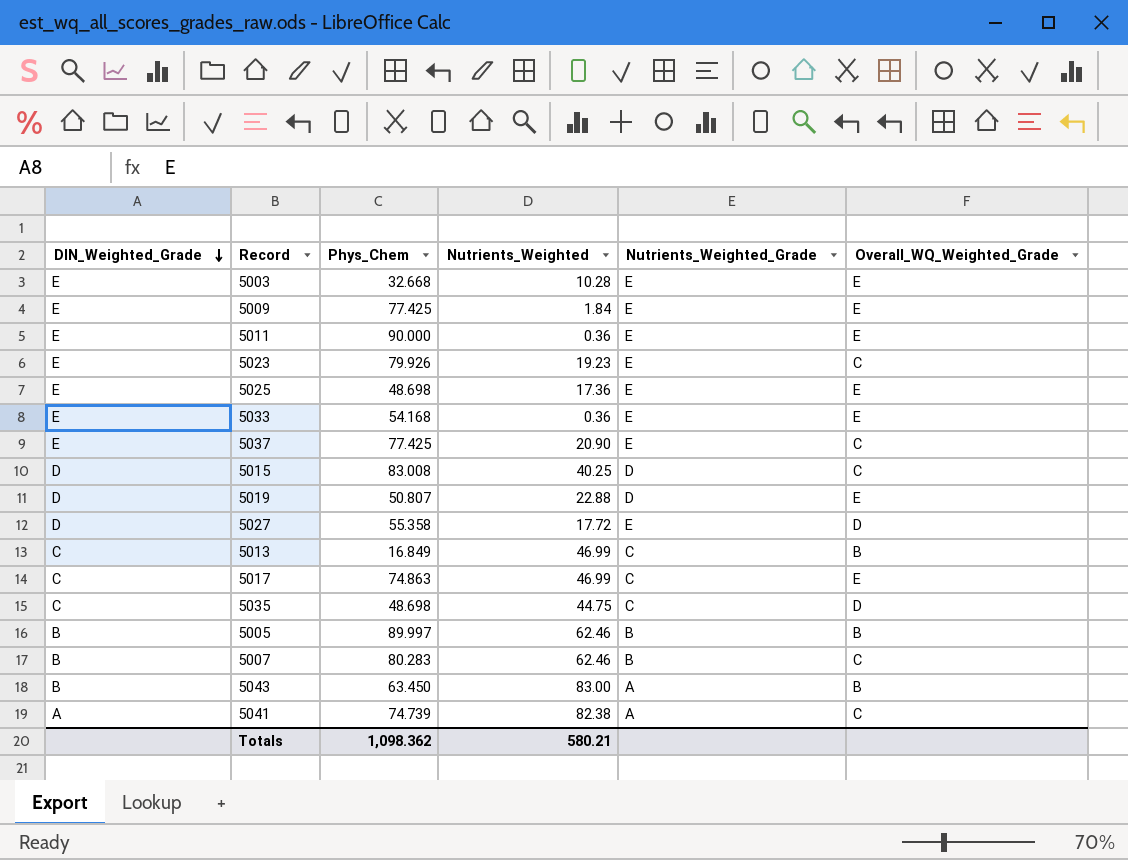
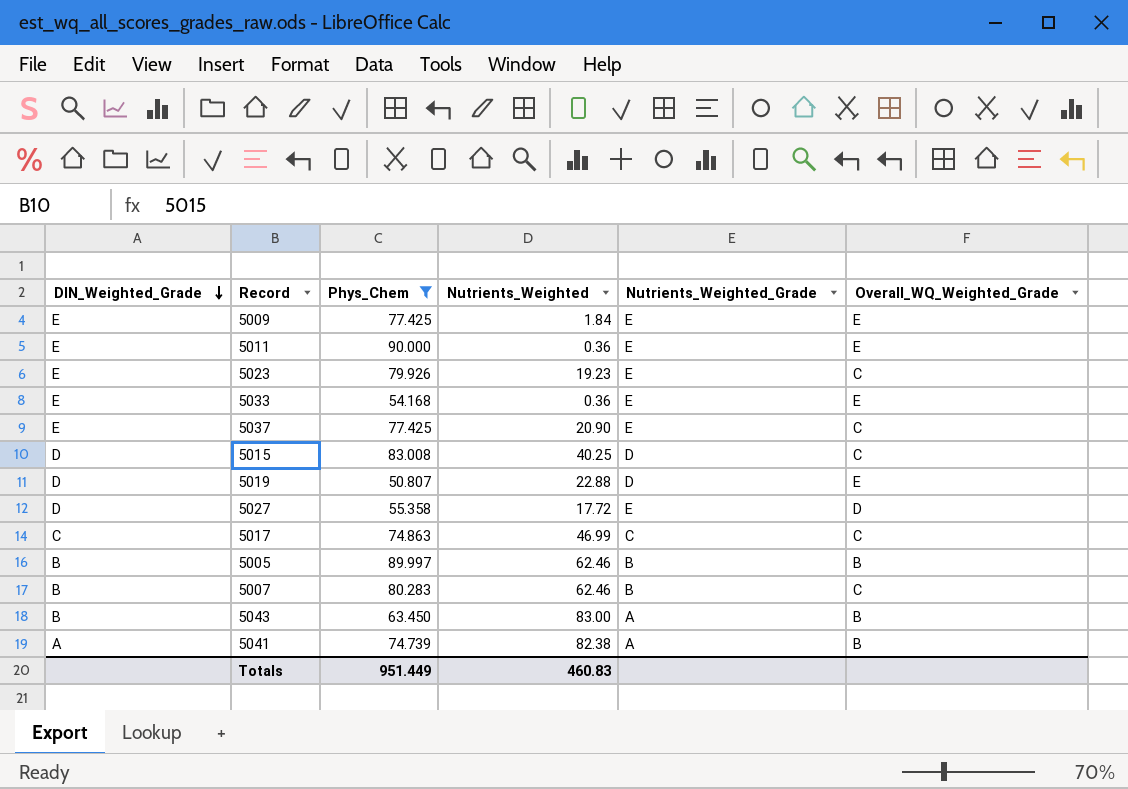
filter: none -> Phys_Chem >= 50.807
5017 | Overall_WQ_Weighted_Grade: E -> C
5041 | Overall_WQ_Weighted_Grade: C -> B
Totals | Phys_Chem: 1,098.362 -> 951.449
Totals | Nutrients_Weighted: 580.21 -> 460.83

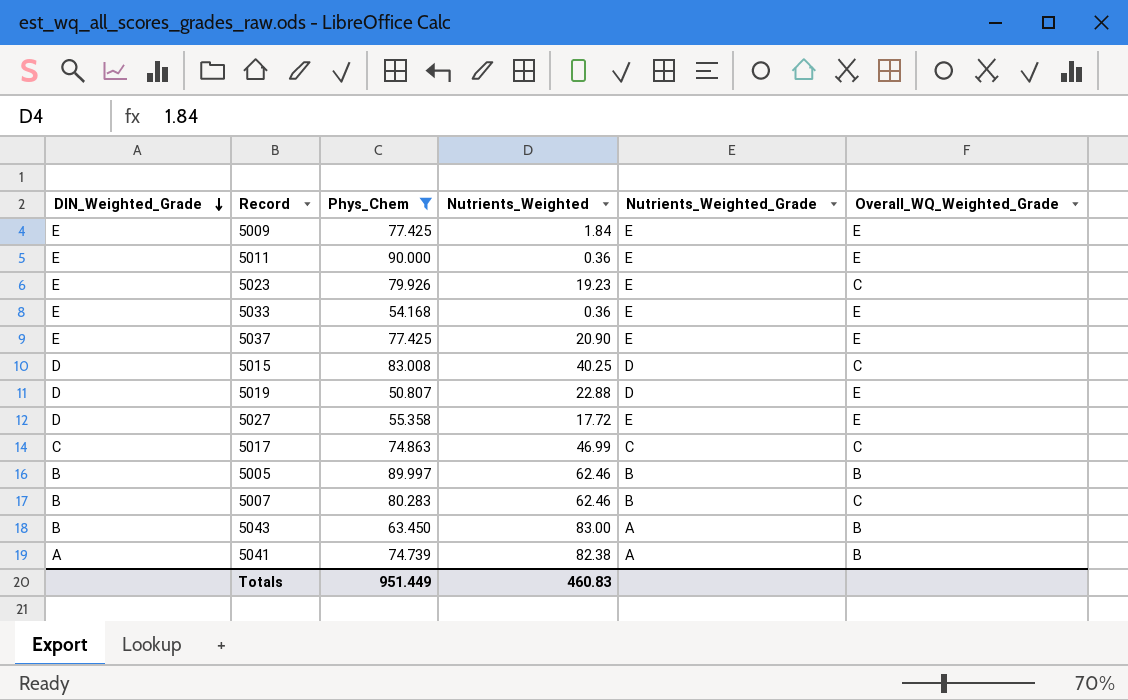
5037 | Overall_WQ_Weighted_Grade: C -> E
5027 | Overall_WQ_Weighted_Grade: D -> E

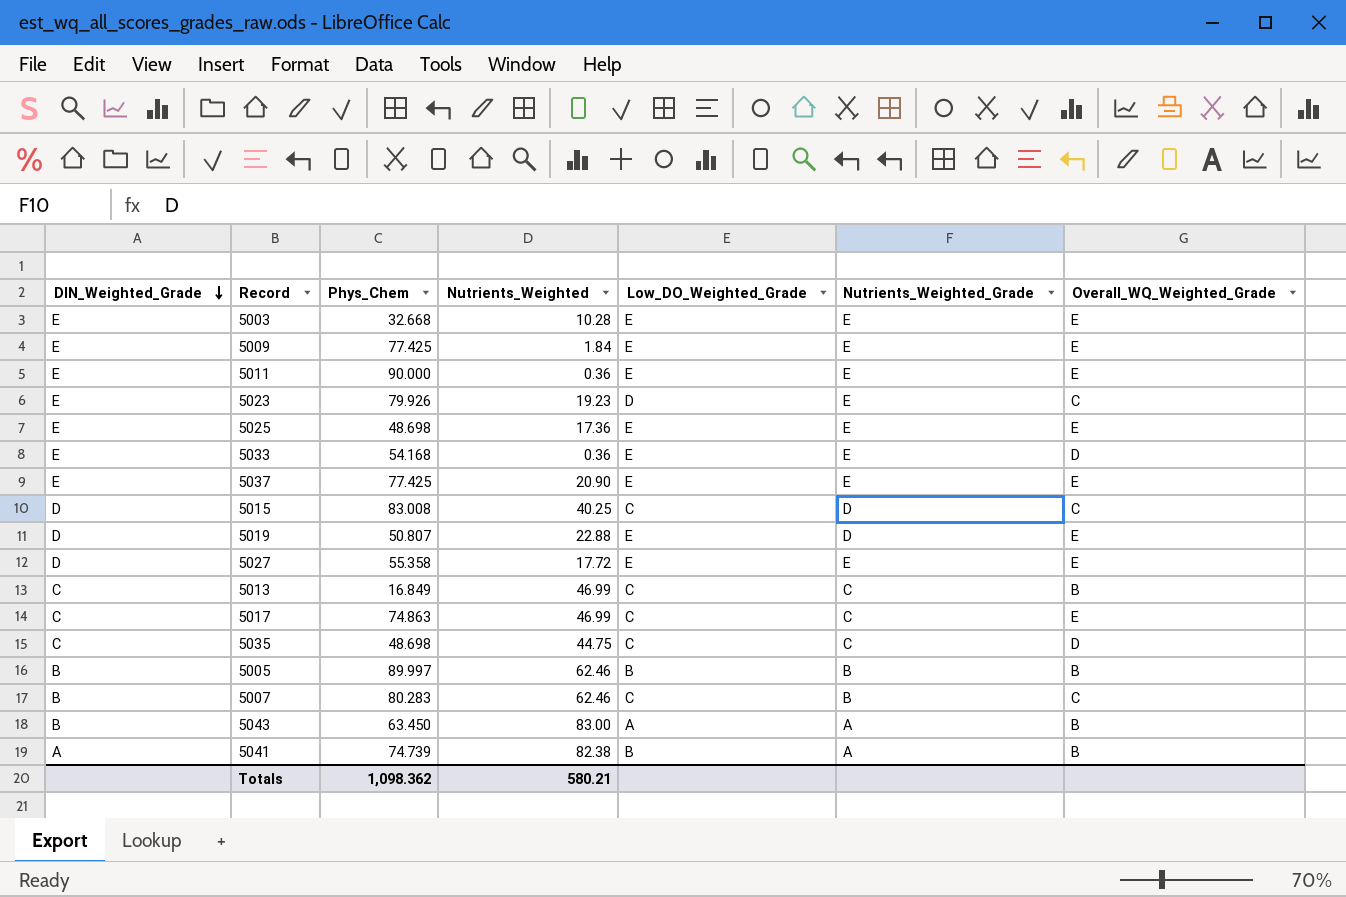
filter: Phys_Chem >= 50.807 -> none
column Low_DO_Weighted_Grade | position: none -> 5
5033 | Overall_WQ_Weighted_Grade: E -> D
5017 | Overall_WQ_Weighted_Grade: C -> E
Totals | Phys_Chem: 951.449 -> 1,098.362
Totals | Nutrients_Weighted: 460.83 -> 580.21

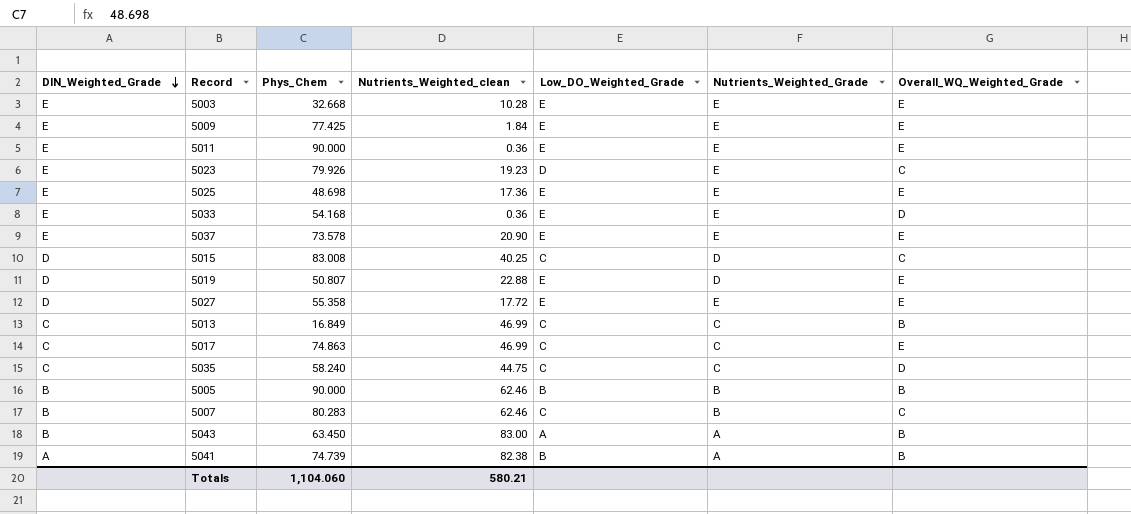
column name: Nutrients_Weighted -> Nutrients_Weighted_clean
5037 | Phys_Chem: 77.425 -> 73.578
5035 | Phys_Chem: 48.698 -> 58.240
5005 | Phys_Chem: 89.997 -> 90.000
Totals | Phys_Chem: 1,098.362 -> 1,104.060

